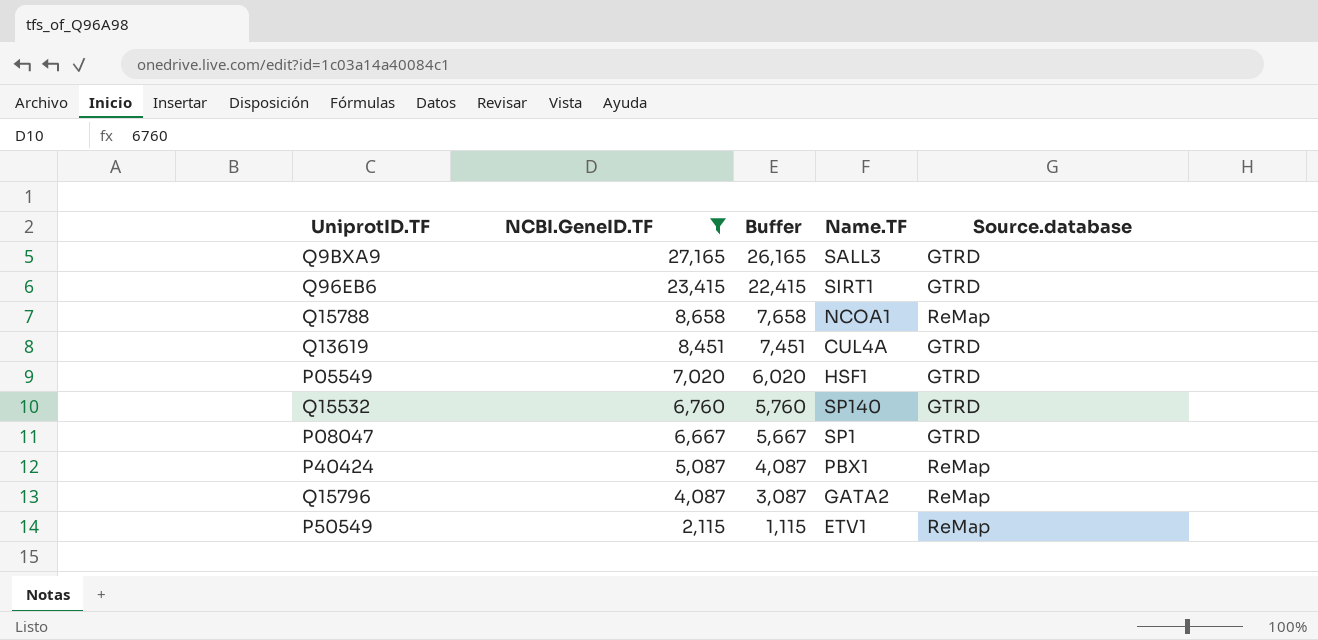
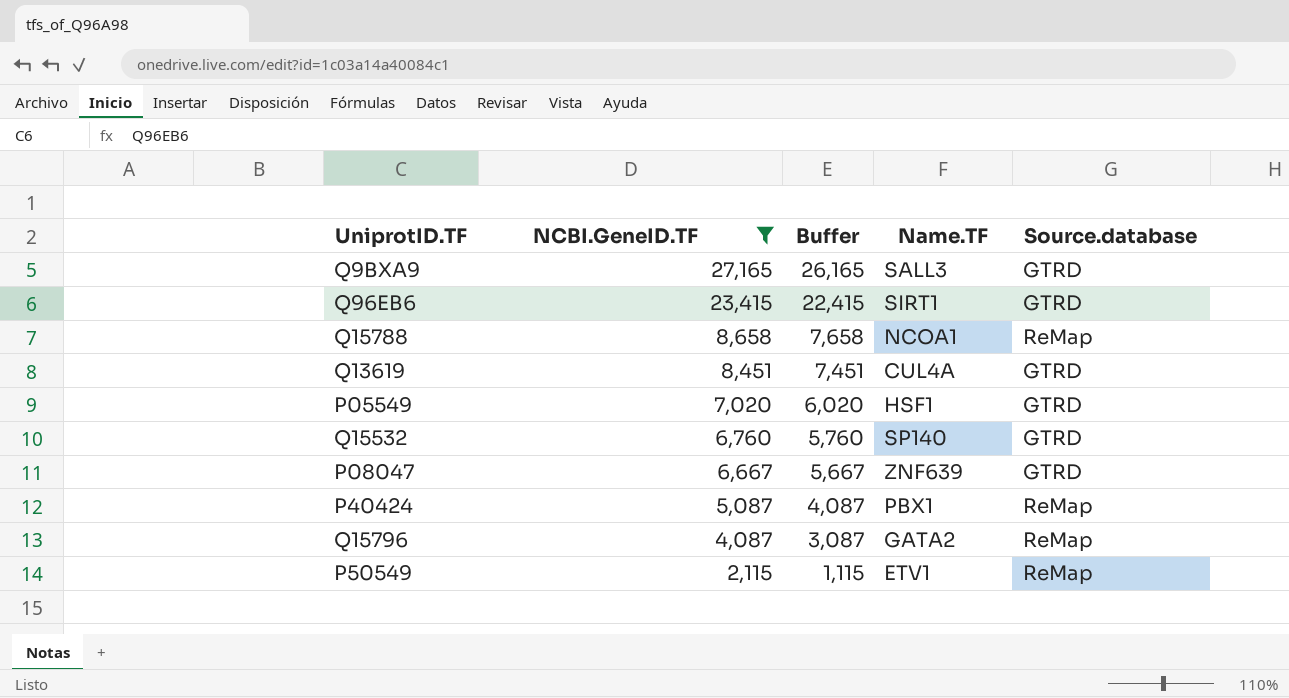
P08047 | Name.TF: SP1 -> ZNF639

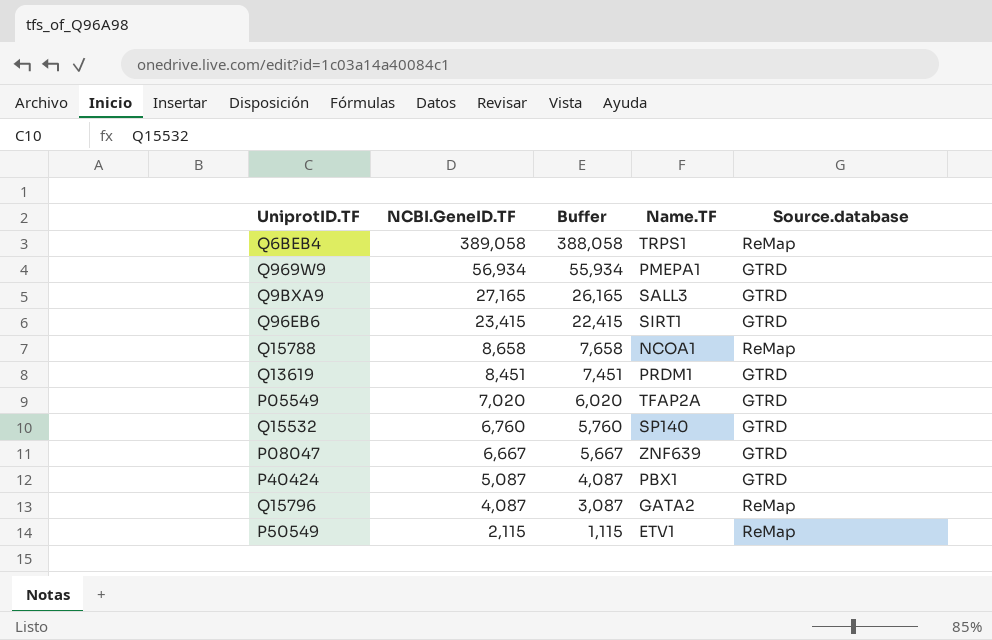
filter: NCBI.GeneID.TF <= 27,165 -> none
Q13619 | Name.TF: CUL4A -> PRDM1
P05549 | Name.TF: HSF1 -> TFAP2A
P40424 | Source.database: ReMap -> GTRD

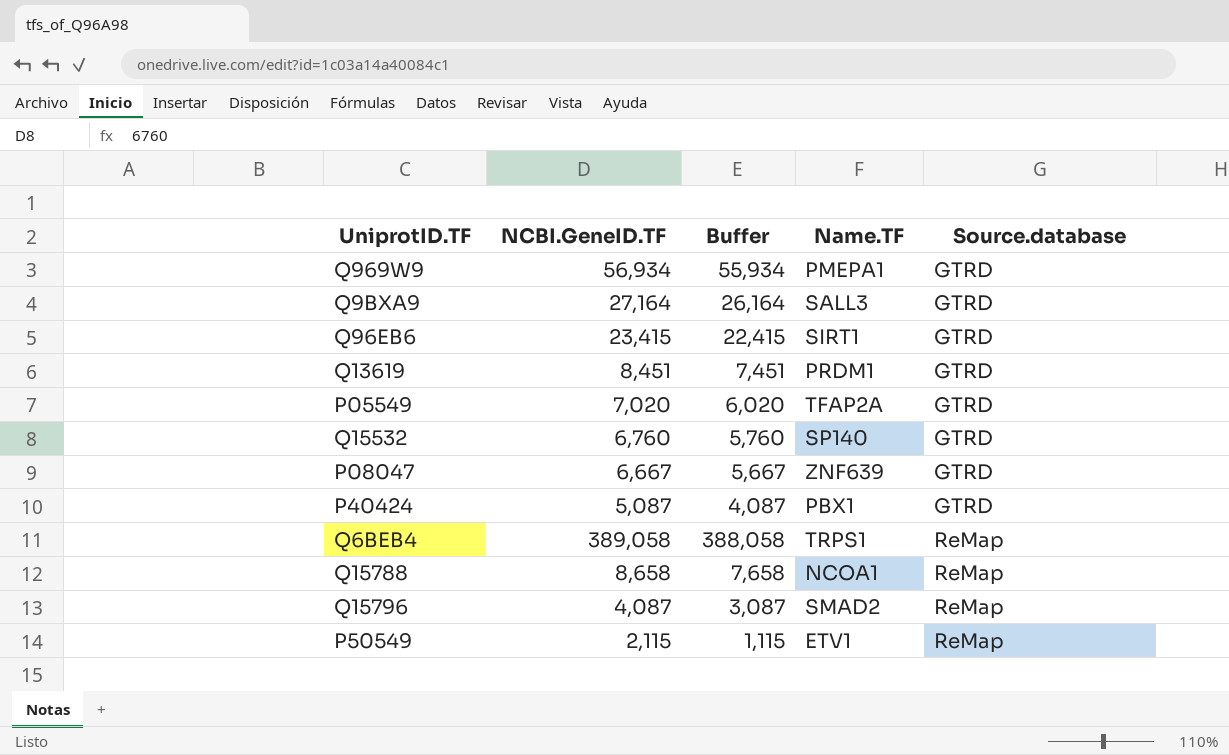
row order: NCBI.GeneID.TF descending -> Source.database ascending
Q9BXA9 | NCBI.GeneID.TF: 27,165 -> 27,164
Q9BXA9 | Buffer: 26,165 -> 26,164
Q15796 | Name.TF: GATA2 -> SMAD2

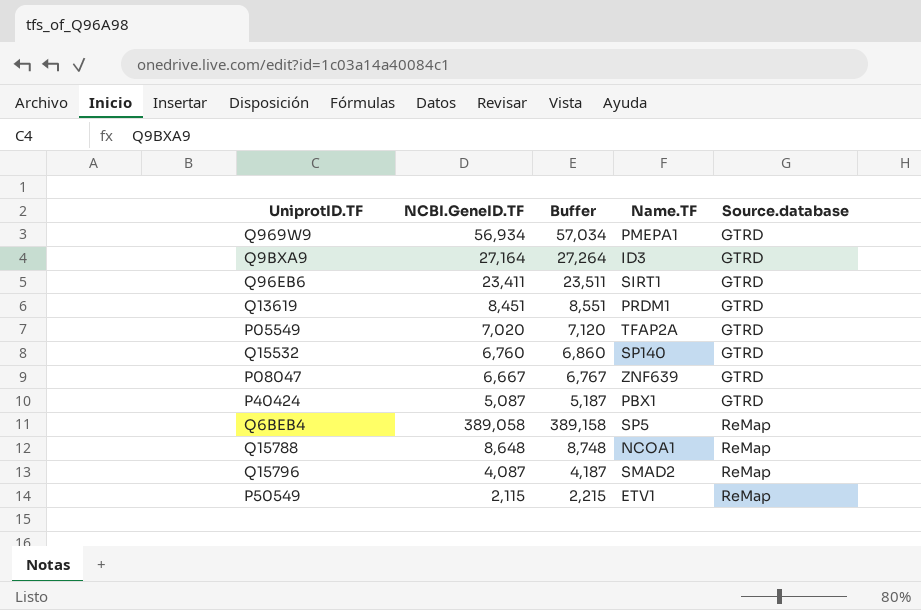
column Buffer | formula: [NCBI.GeneID.TF] - 1000 -> [NCBI.GeneID.TF] + 100
Q9BXA9 | Name.TF: SALL3 -> ID3
Q96EB6 | NCBI.GeneID.TF: 23,415 -> 23,411
Q6BEB4 | Name.TF: TRPS1 -> SP5
Q15788 | NCBI.GeneID.TF: 8,658 -> 8,648

